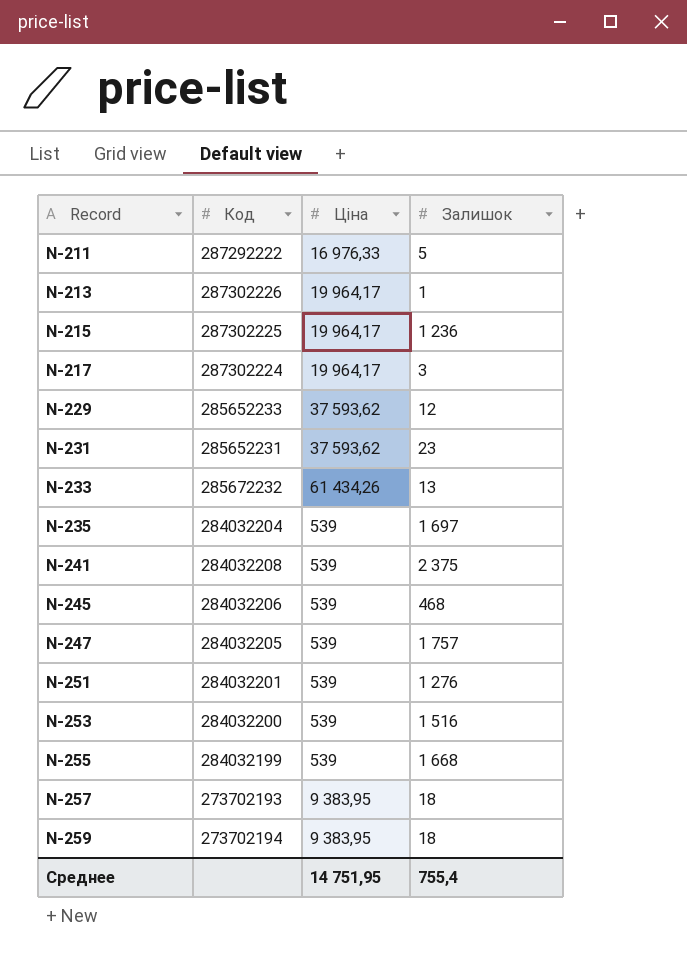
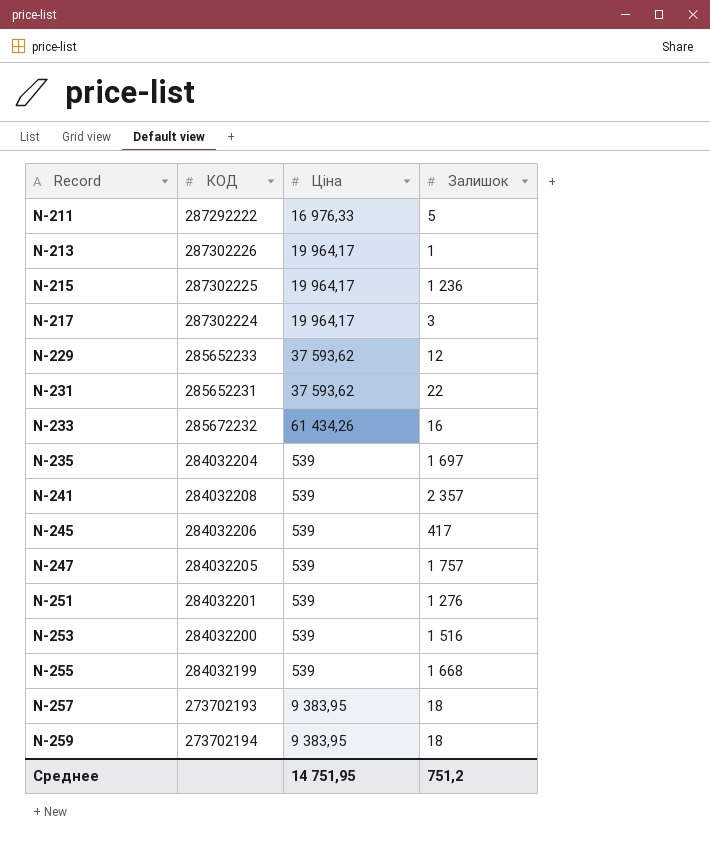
column name: Код -> КОД
N-231 | Залишок: 23 -> 22
N-233 | Залишок: 13 -> 16
N-241 | Залишок: 2 375 -> 2 357
N-245 | Залишок: 468 -> 417
Среднее | Залишок: 755,4 -> 751,2

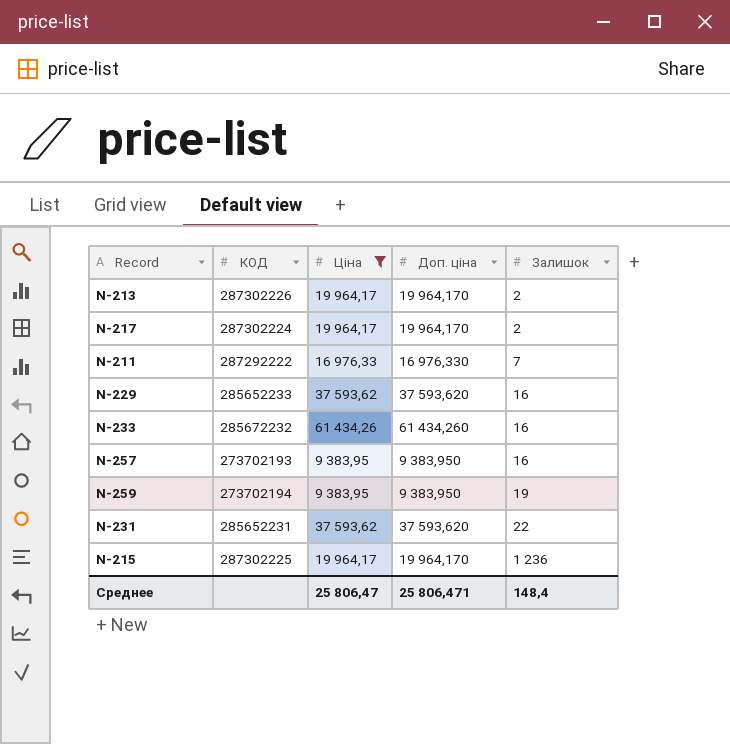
filter: none -> Ціна != 539
row order: Record ascending -> Залишок ascending
column Доп. ціна | position: none -> 4
N-213 | Залишок: 1 -> 2
N-217 | Залишок: 3 -> 2
N-211 | Залишок: 5 -> 7
N-229 | Залишок: 12 -> 16
N-257 | Залишок: 18 -> 16
N-259 | Залишок: 18 -> 19
Среднее | Ціна: 14 751,95 -> 25 806,47
Среднее | Залишок: 751,2 -> 148,4

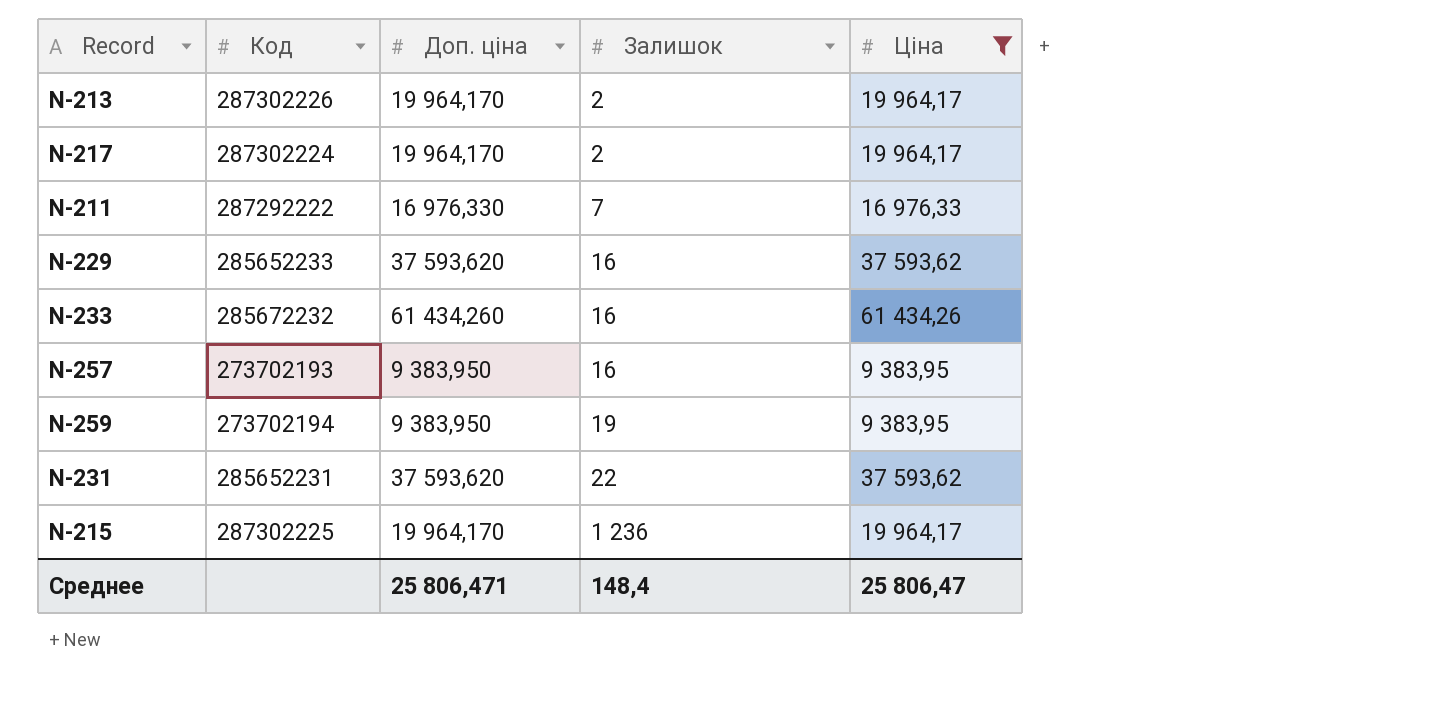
column name: КОД -> Код
column Ціна | position: 3 -> 5

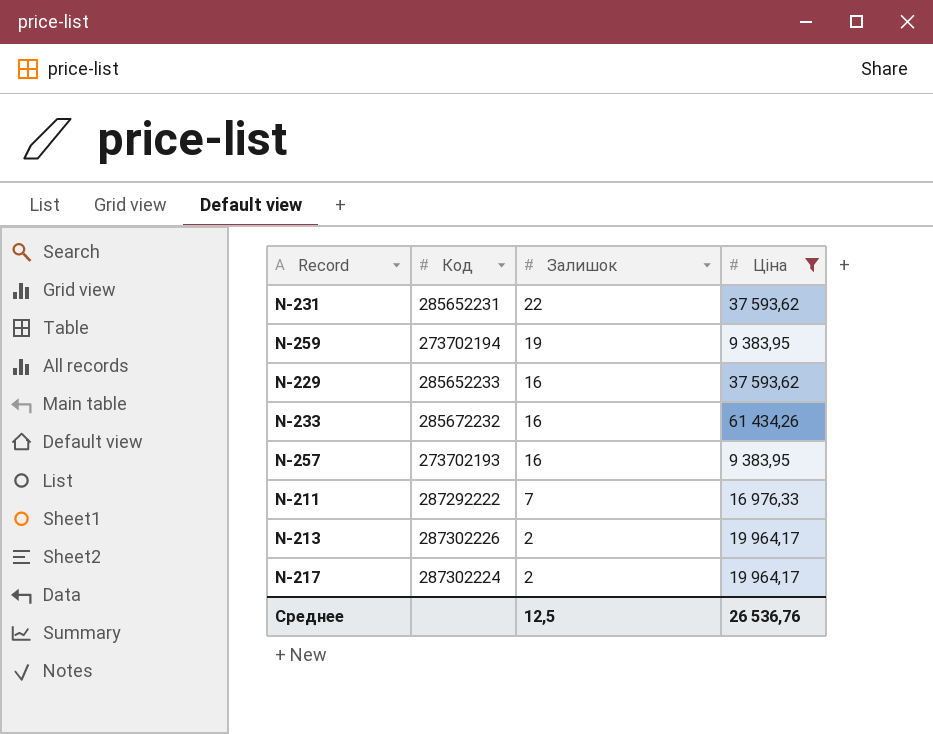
row order: Залишок ascending -> Залишок descending
column Доп. ціна | position: 3 -> none
row N-215: 287302225 | 19 964,170 | 1 236 | 19 964,17 -> none
Среднее | Залишок: 148,4 -> 12,5
Среднее | Ціна: 25 806,47 -> 26 536,76

